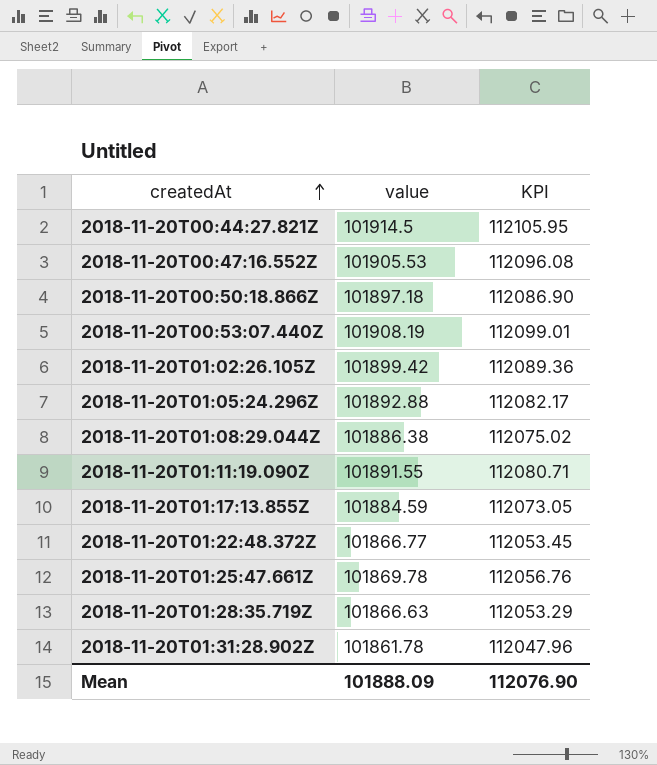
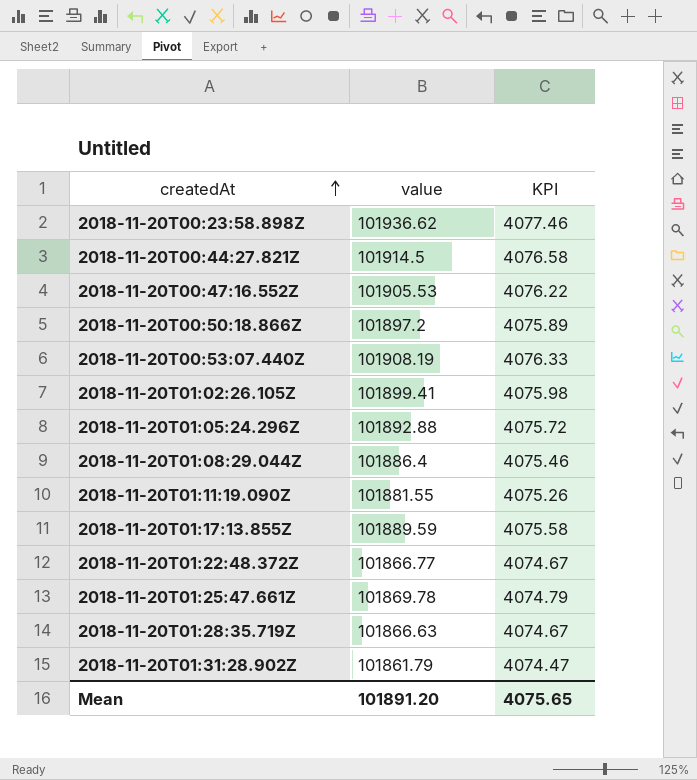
column KPI | formula: [value] * 1.1 -> [value] * 0.04
row 2018-11-20T00:23:58.898Z: none -> 101936.62 | 4077.46
2018-11-20T00:50:18.866Z | value: 101897.18 -> 101897.2
2018-11-20T01:02:26.105Z | value: 101899.42 -> 101899.41
2018-11-20T01:08:29.044Z | value: 101886.38 -> 101886.4
2018-11-20T01:11:19.090Z | value: 101891.55 -> 101881.55
2018-11-20T01:17:13.855Z | value: 101884.59 -> 101889.59
2018-11-20T01:31:28.902Z | value: 101861.78 -> 101861.79
Mean | value: 101888.09 -> 101891.20
Mean | KPI: 112076.90 -> 4075.65

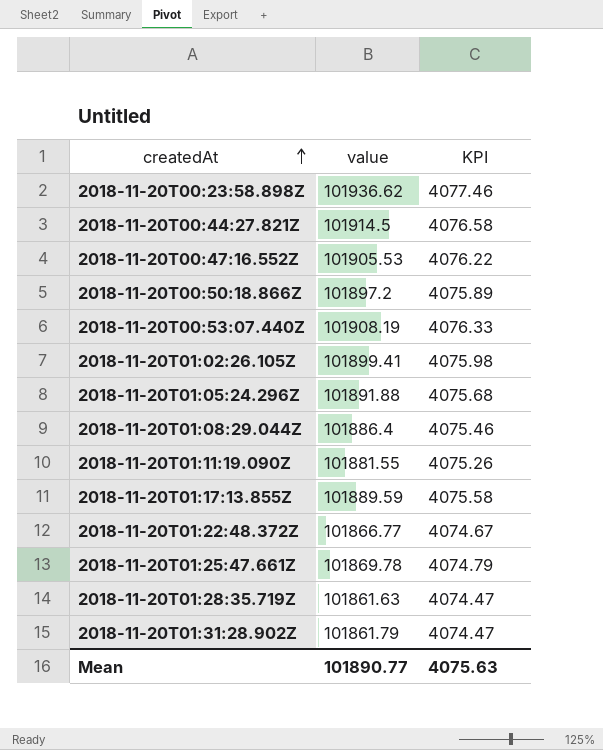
2018-11-20T01:05:24.296Z | value: 101892.88 -> 101891.88
2018-11-20T01:05:24.296Z | KPI: 4075.72 -> 4075.68
2018-11-20T01:28:35.719Z | value: 101866.63 -> 101861.63
2018-11-20T01:28:35.719Z | KPI: 4074.67 -> 4074.47
Mean | value: 101891.20 -> 101890.77
Mean | KPI: 4075.65 -> 4075.63

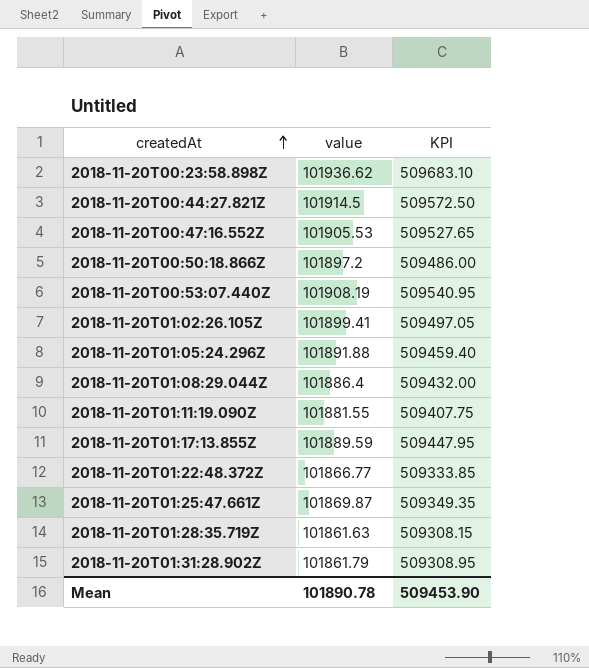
column KPI | formula: [value] * 0.04 -> [value] * 5
2018-11-20T01:25:47.661Z | value: 101869.78 -> 101869.87
Mean | value: 101890.77 -> 101890.78
Mean | KPI: 4075.63 -> 509453.90

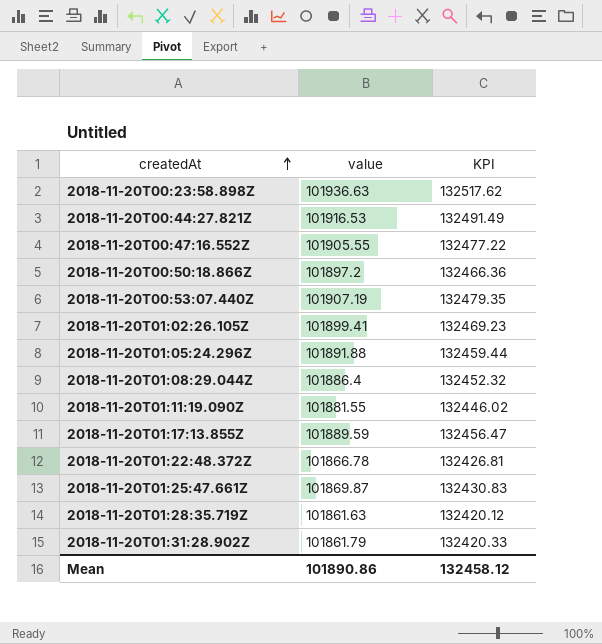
column KPI | formula: [value] * 5 -> [value] * 1.3
2018-11-20T00:23:58.898Z | value: 101936.62 -> 101936.63
2018-11-20T00:44:27.821Z | value: 101914.5 -> 101916.53
2018-11-20T00:47:16.552Z | value: 101905.53 -> 101905.55
2018-11-20T00:53:07.440Z | value: 101908.19 -> 101907.19
2018-11-20T01:22:48.372Z | value: 101866.77 -> 101866.78
Mean | value: 101890.78 -> 101890.86
Mean | KPI: 509453.90 -> 132458.12

